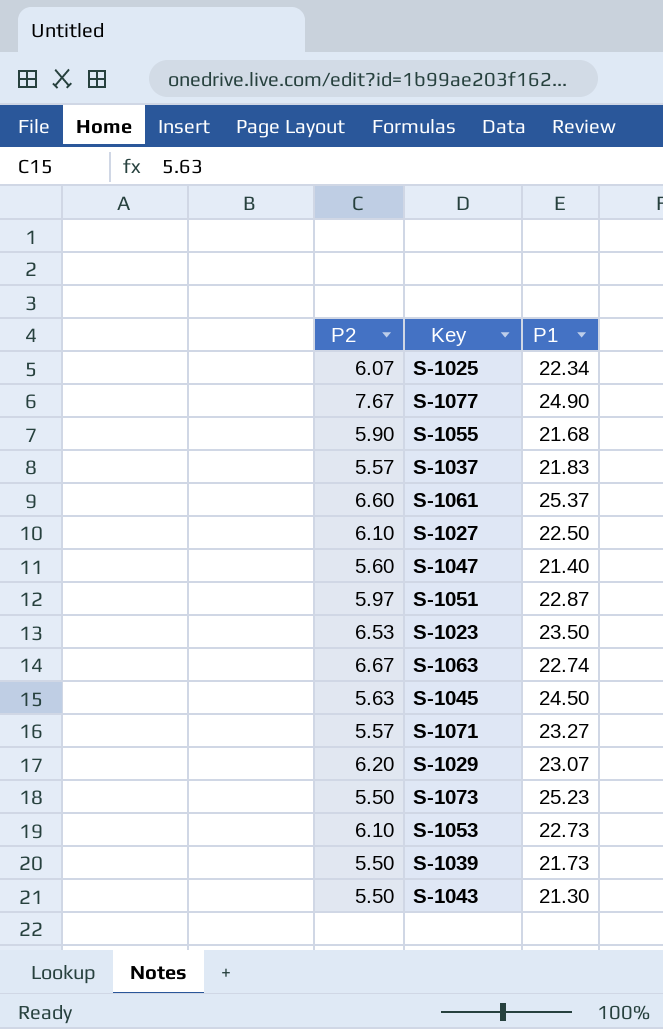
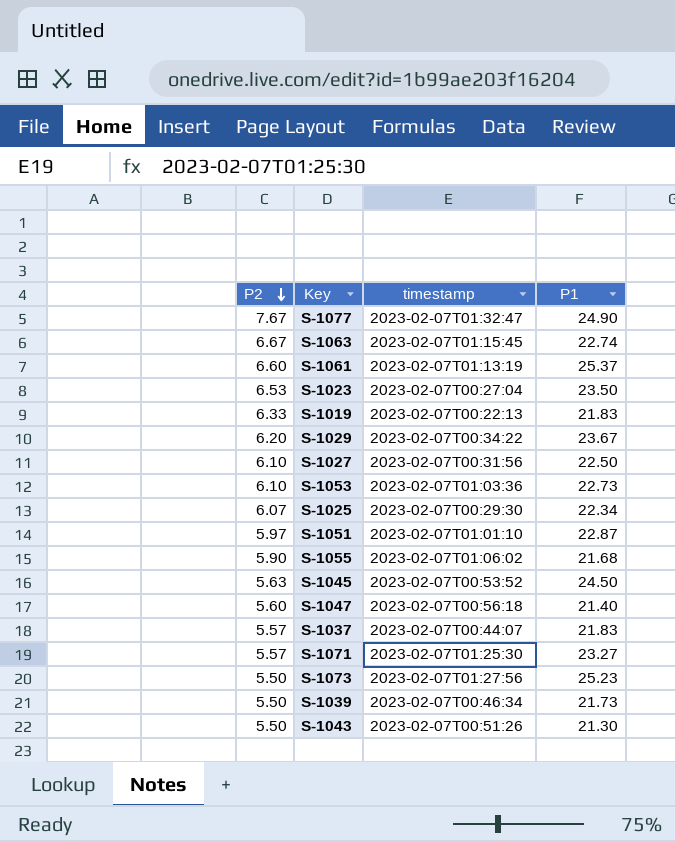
row order: none -> P2 descending
column timestamp | position: none -> 3
row S-1019: none -> 6.33 | 2023-02-07T00:22:13 | 21.83
S-1029 | P1: 23.07 -> 23.67

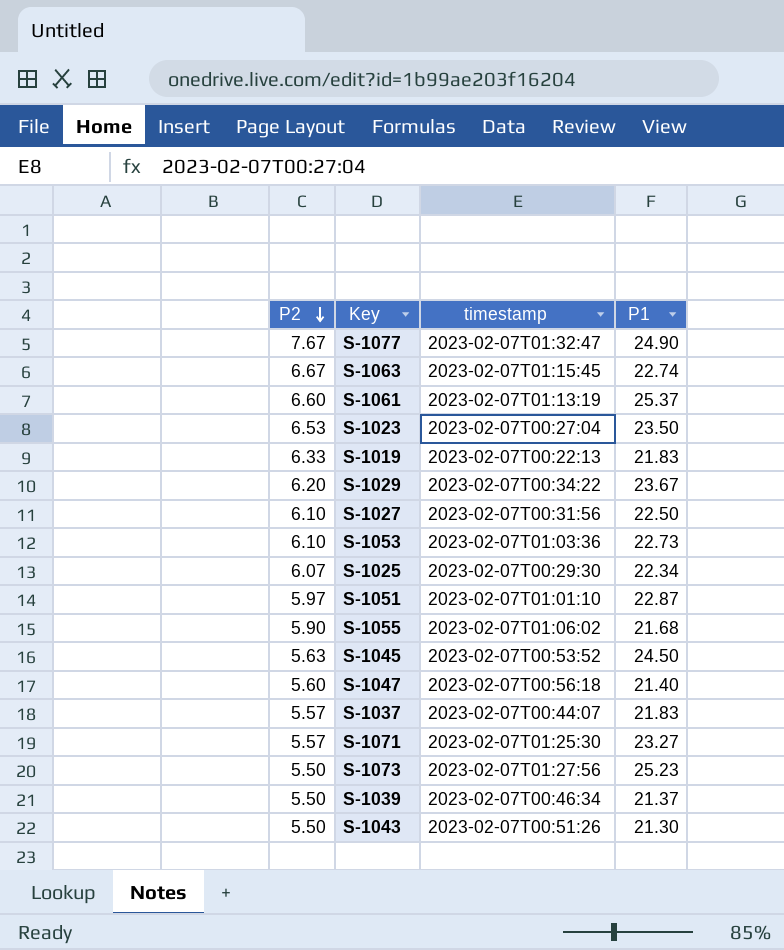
S-1039 | P1: 21.73 -> 21.37

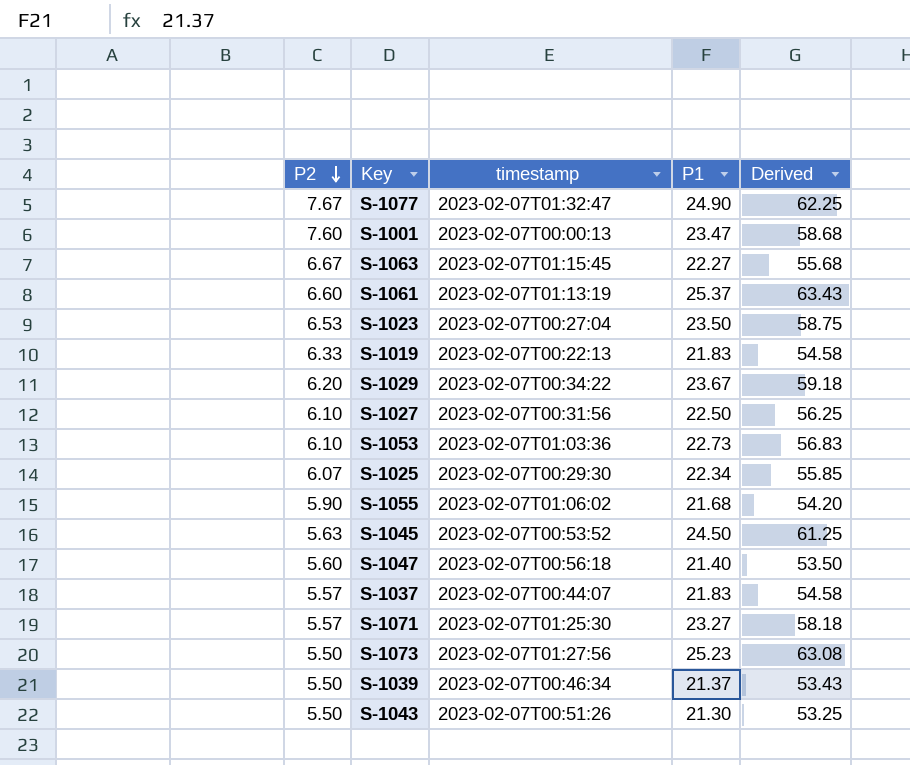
column Derived | formula: none -> [P1] * 2.5
row S-1051: 5.97 | 2023-02-07T01:01:10 | 22.87 -> none
row S-1001: none -> 7.60 | 2023-02-07T00:00:13 | 23.47 | 58.68
S-1063 | P1: 22.74 -> 22.27

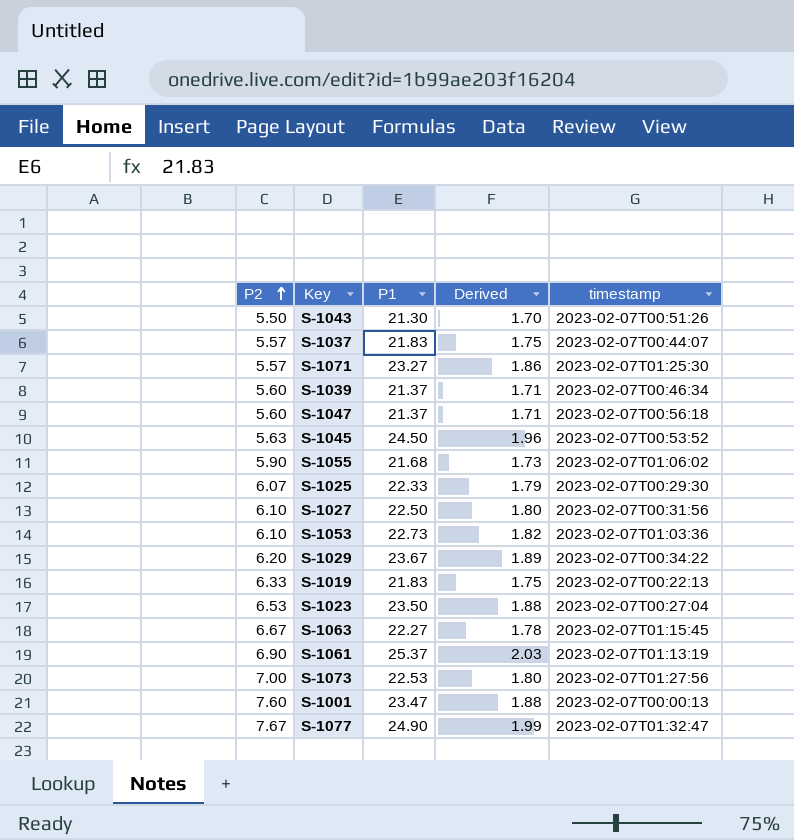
row order: P2 descending -> P2 ascending
column Derived | formula: [P1] * 2.5 -> [P1] * 0.08
column timestamp | position: 3 -> 5
S-1039 | P2: 5.50 -> 5.60
S-1047 | P1: 21.40 -> 21.37
S-1025 | P1: 22.34 -> 22.33
S-1061 | P2: 6.60 -> 6.90
S-1073 | P2: 5.50 -> 7.00
S-1073 | P1: 25.23 -> 22.53

